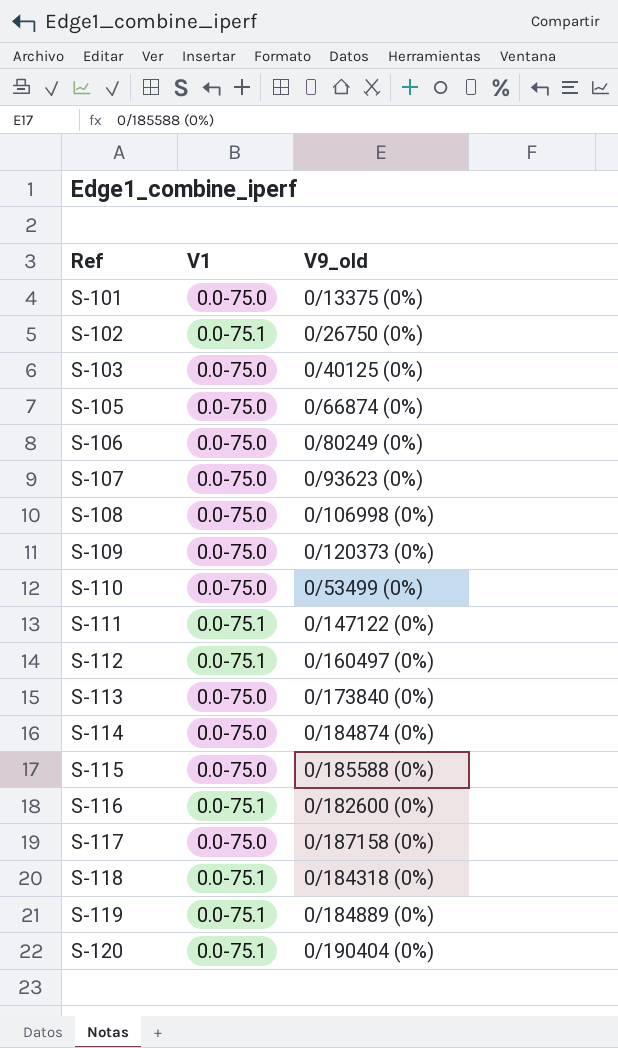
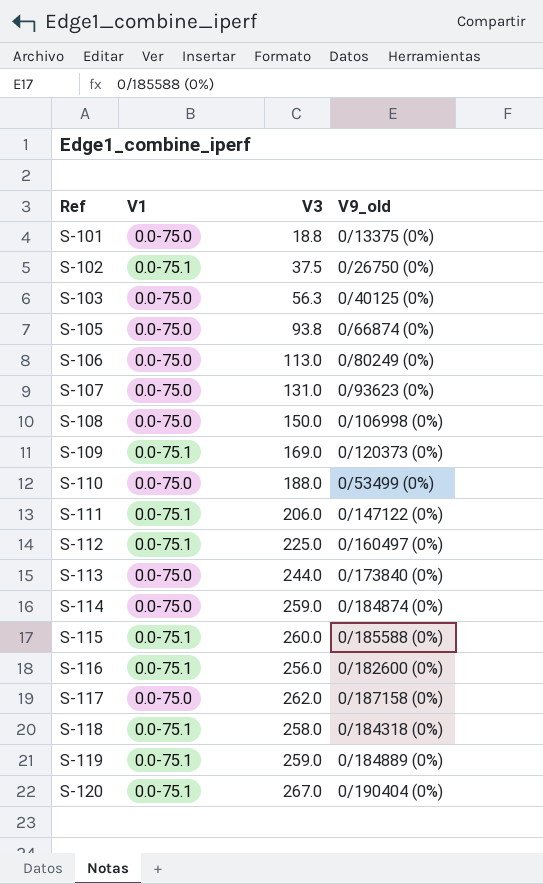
column V3 | position: none -> 3
S-109 | V1: 0.0-75.0 -> 0.0-75.1
S-115 | V1: 0.0-75.0 -> 0.0-75.1

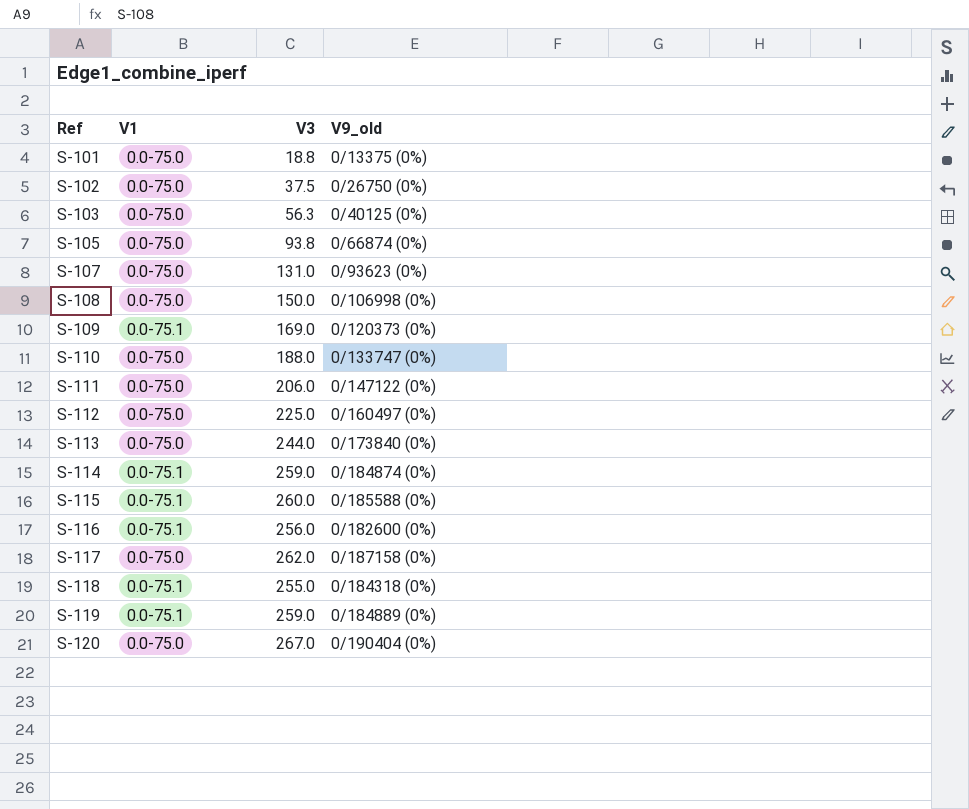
row S-106: 0.0-75.0 | 113.0 | 0/80249 (0%) -> none
S-102 | V1: 0.0-75.1 -> 0.0-75.0
S-110 | V9_old: 0/53499 (0%) -> 0/133747 (0%)
S-111 | V1: 0.0-75.1 -> 0.0-75.0
S-112 | V1: 0.0-75.1 -> 0.0-75.0
S-114 | V1: 0.0-75.0 -> 0.0-75.1
S-118 | V3: 258.0 -> 255.0
S-120 | V1: 0.0-75.1 -> 0.0-75.0

